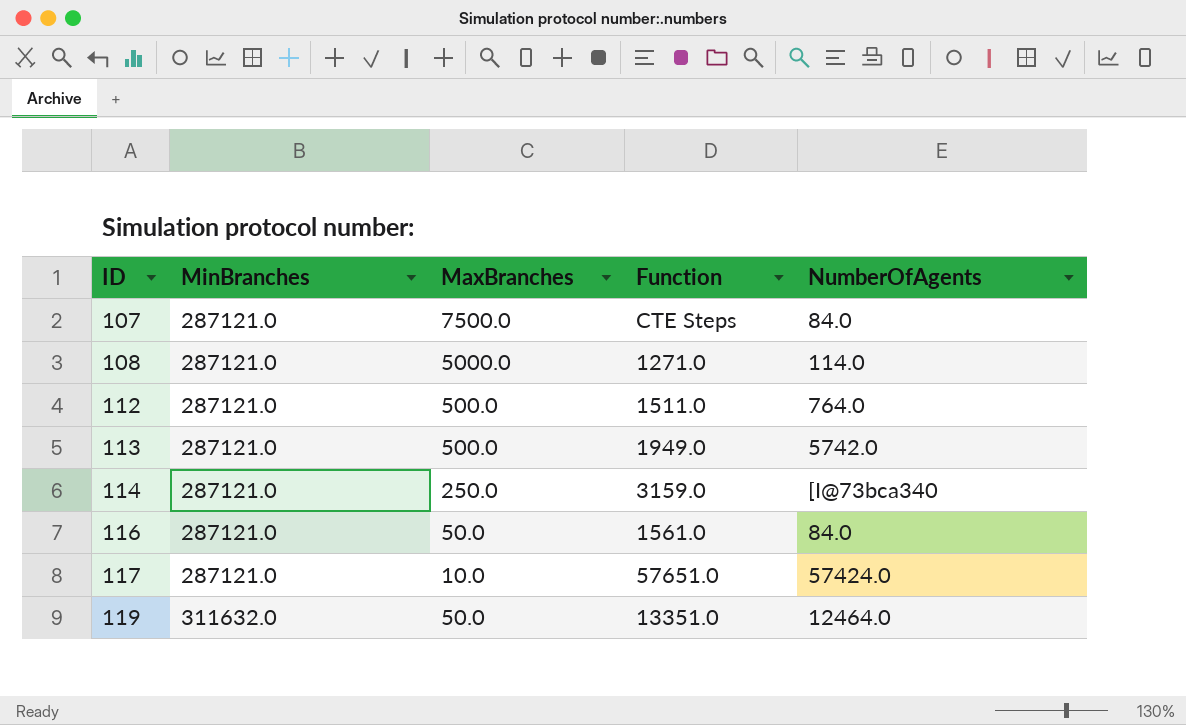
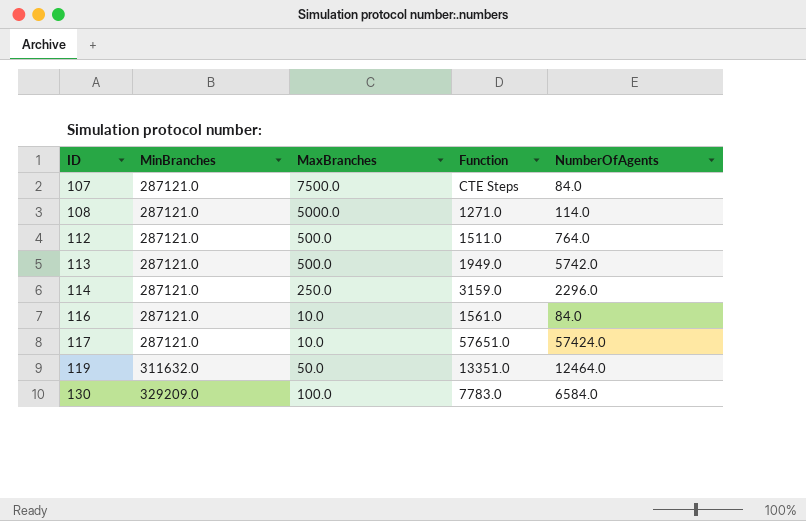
114 | NumberOfAgents: [I@73bca340 -> 2296.0
116 | MaxBranches: 50.0 -> 10.0
row 130: none -> 329209.0 | 100.0 | 7783.0 | 6584.0

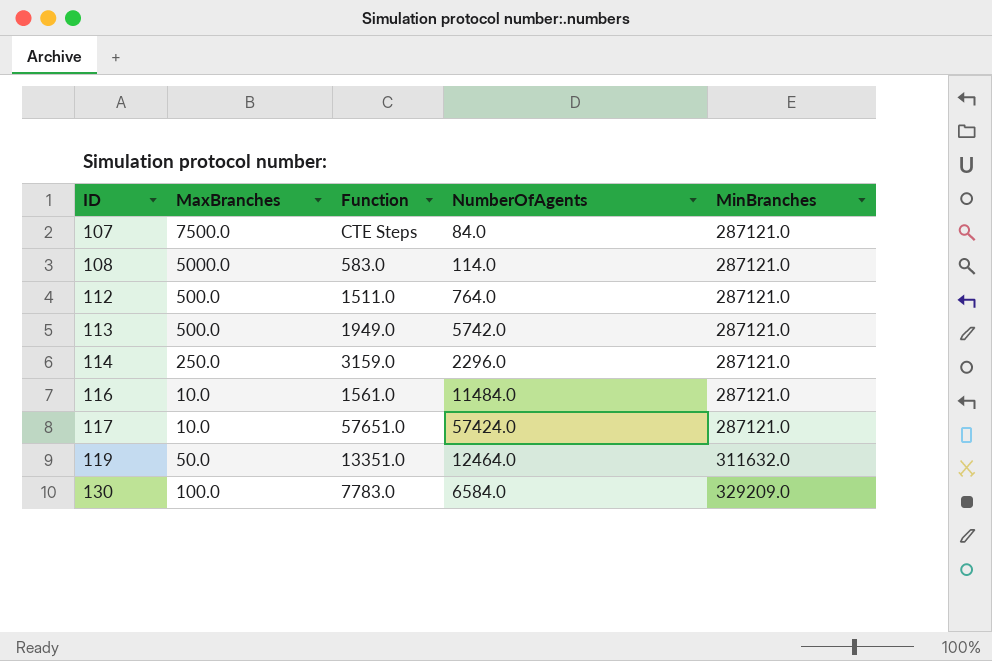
column MinBranches | position: 2 -> 5
108 | Function: 1271.0 -> 583.0
116 | NumberOfAgents: 84.0 -> 11484.0

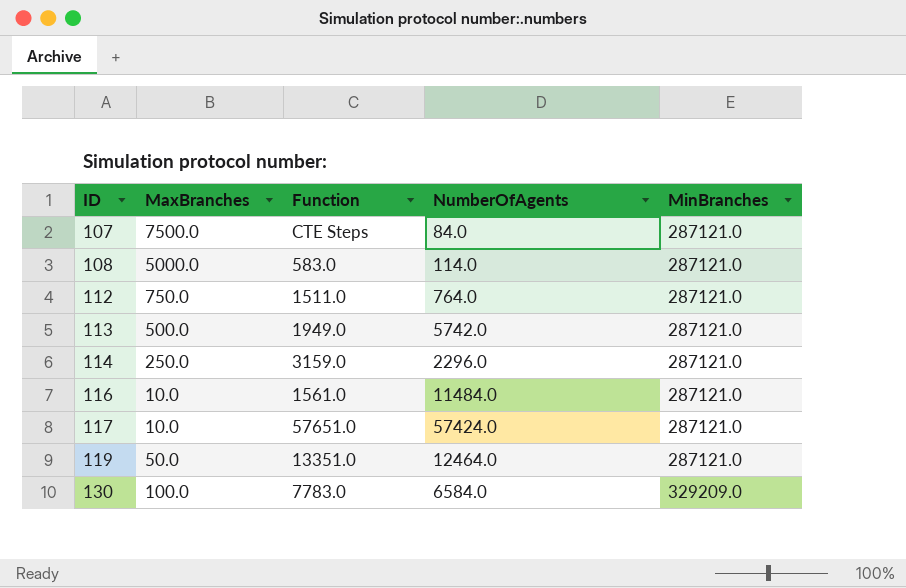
112 | MaxBranches: 500.0 -> 750.0
119 | MinBranches: 311632.0 -> 287121.0

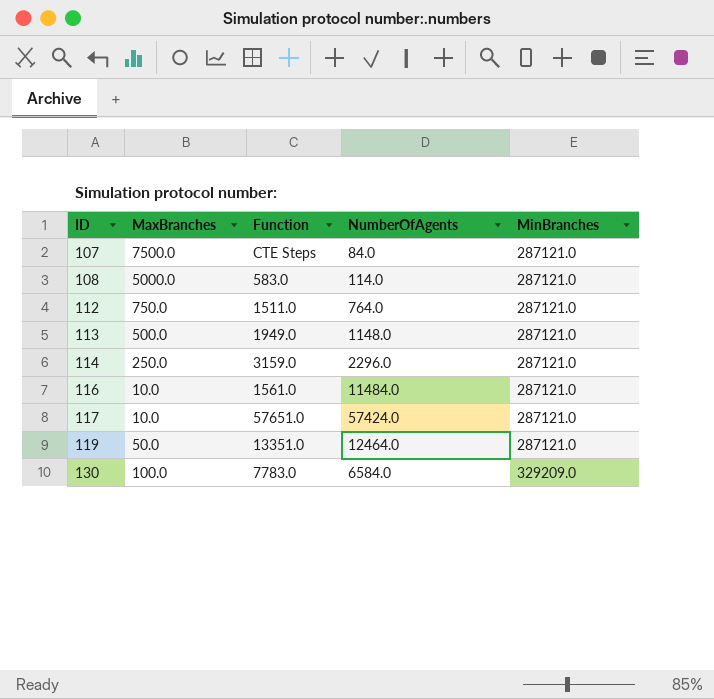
113 | NumberOfAgents: 5742.0 -> 1148.0

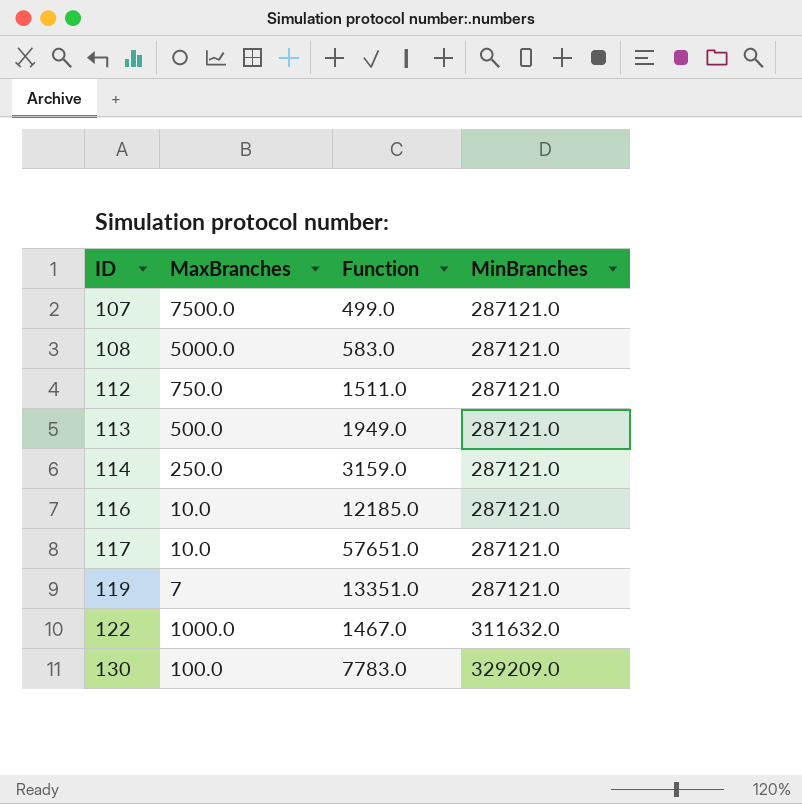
column NumberOfAgents | position: 4 -> none
107 | Function: CTE Steps -> 499.0
116 | Function: 1561.0 -> 12185.0
119 | MaxBranches: 50.0 -> 7
row 122: none -> 1000.0 | 1467.0 | 311632.0

